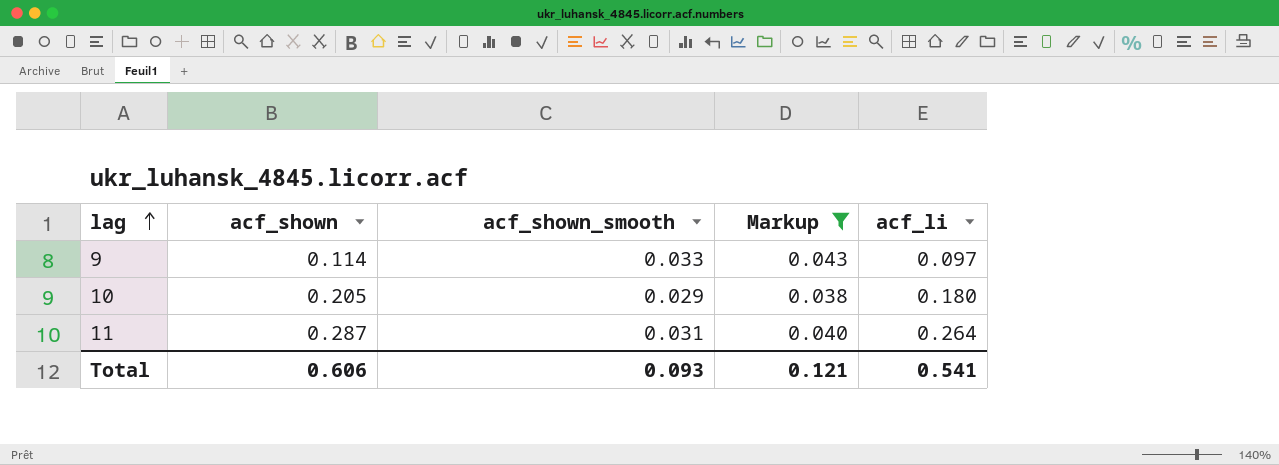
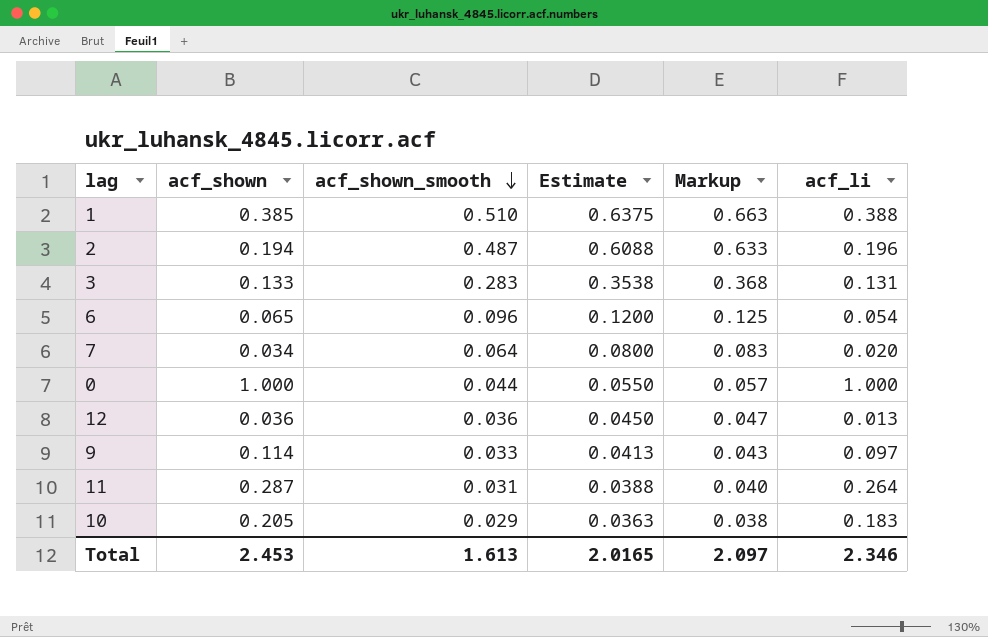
filter: Markup <= 0.043 -> none
row order: lag ascending -> acf_shown_smooth descending
column Estimate | formula: none -> [acf_shown_smooth] * 1.25
10 | acf_li: 0.180 -> 0.183
Total | acf_shown: 0.606 -> 2.453
Total | acf_shown_smooth: 0.093 -> 1.613
Total | Markup: 0.121 -> 2.097
Total | acf_li: 0.541 -> 2.346

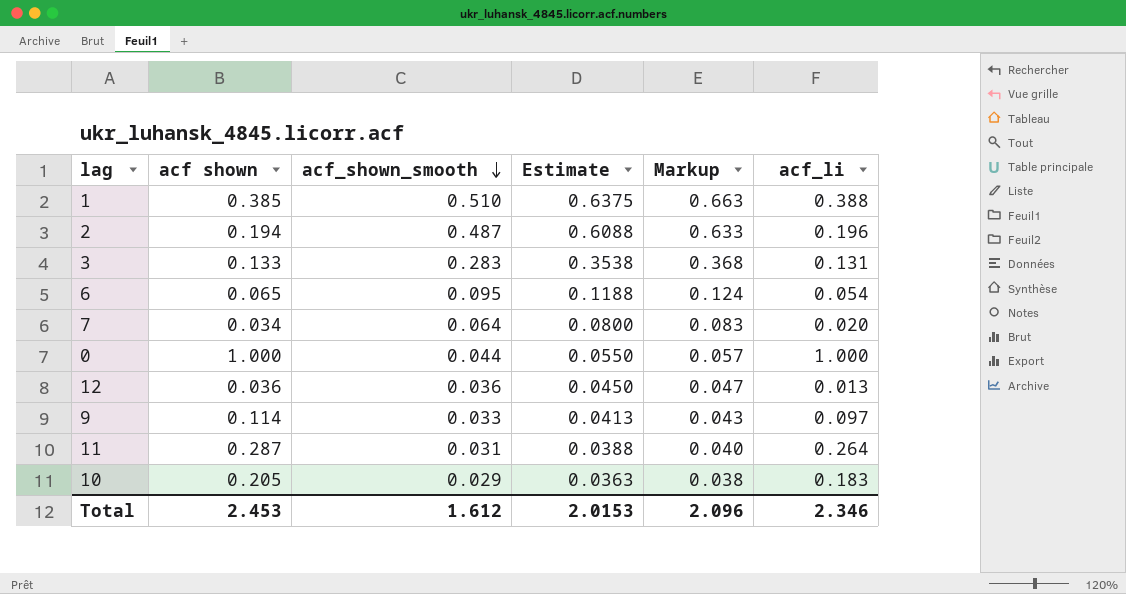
column name: acf_shown -> acf shown
6 | acf_shown_smooth: 0.096 -> 0.095
6 | Estimate: 0.1200 -> 0.1188
6 | Markup: 0.125 -> 0.124
Total | acf_shown_smooth: 1.613 -> 1.612
Total | Estimate: 2.0165 -> 2.0153
Total | Markup: 2.097 -> 2.096

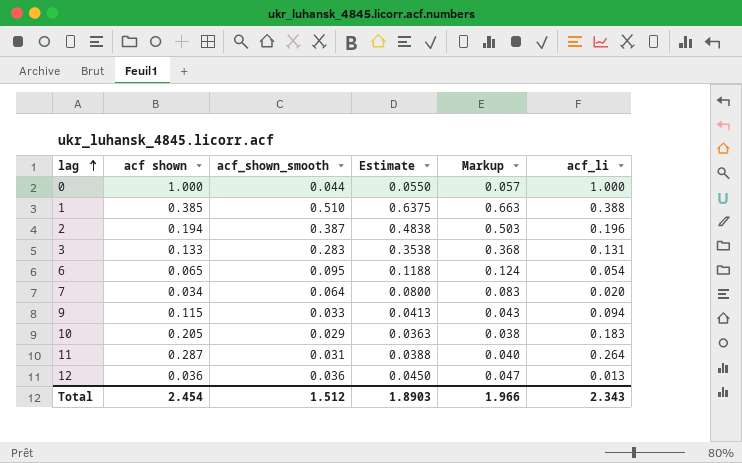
row order: acf_shown_smooth descending -> lag ascending
2 | acf_shown_smooth: 0.487 -> 0.387
2 | Estimate: 0.6088 -> 0.4838
2 | Markup: 0.633 -> 0.503
9 | acf shown: 0.114 -> 0.115
9 | acf_li: 0.097 -> 0.094
Total | acf shown: 2.453 -> 2.454
Total | acf_shown_smooth: 1.612 -> 1.512
Total | Estimate: 2.0153 -> 1.8903
Total | Markup: 2.096 -> 1.966
Total | acf_li: 2.346 -> 2.343

